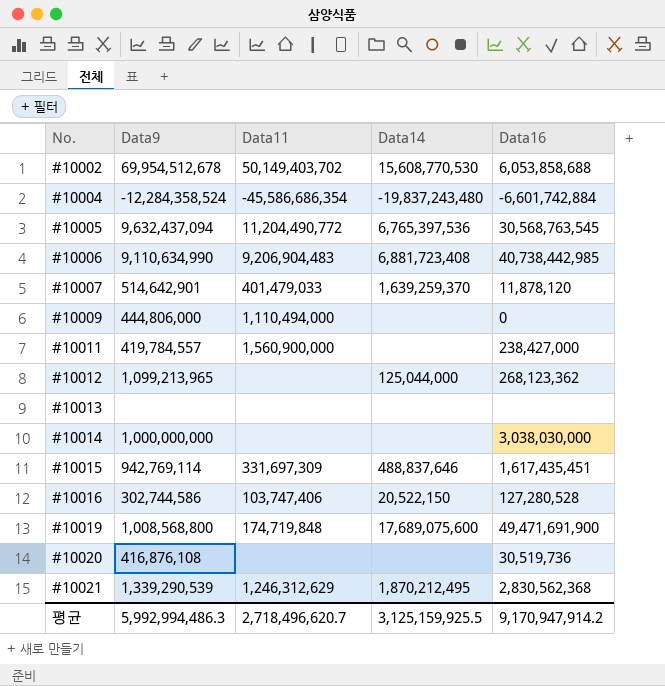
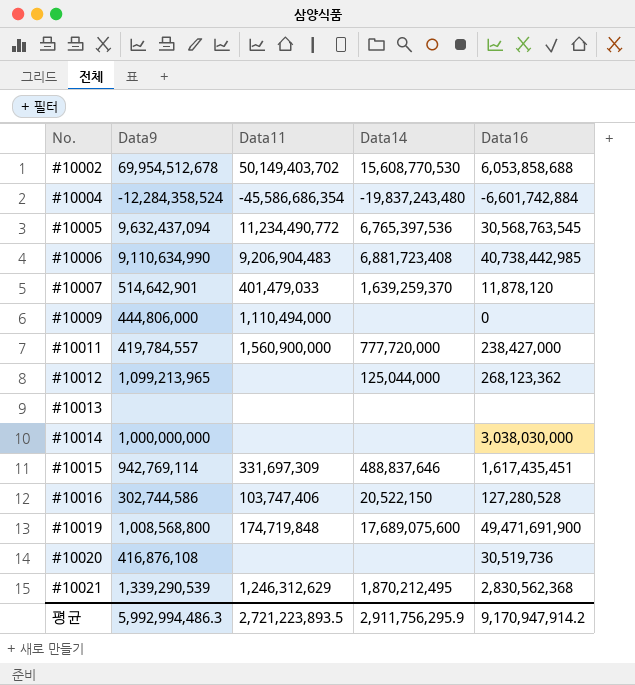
#10005 | Data11: 11,204,490,772 -> 11,234,490,772
#10011 | Data14: none -> 777,720,000
평균 | Data11: 2,718,496,620.7 -> 2,721,223,893.5
평균 | Data14: 3,125,159,925.5 -> 2,911,756,295.9

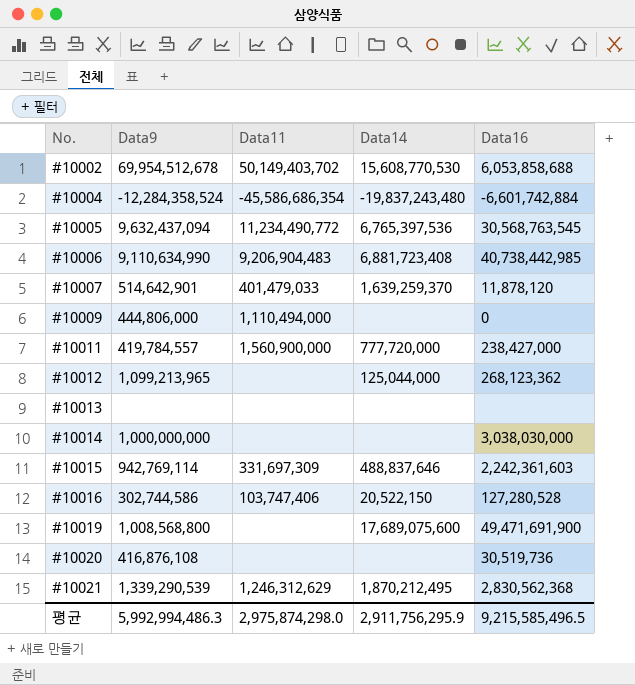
#10015 | Data16: 1,617,435,451 -> 2,242,361,603
#10019 | Data11: 174,719,848 -> none
평균 | Data11: 2,721,223,893.5 -> 2,975,874,298.0
평균 | Data16: 9,170,947,914.2 -> 9,215,585,496.5

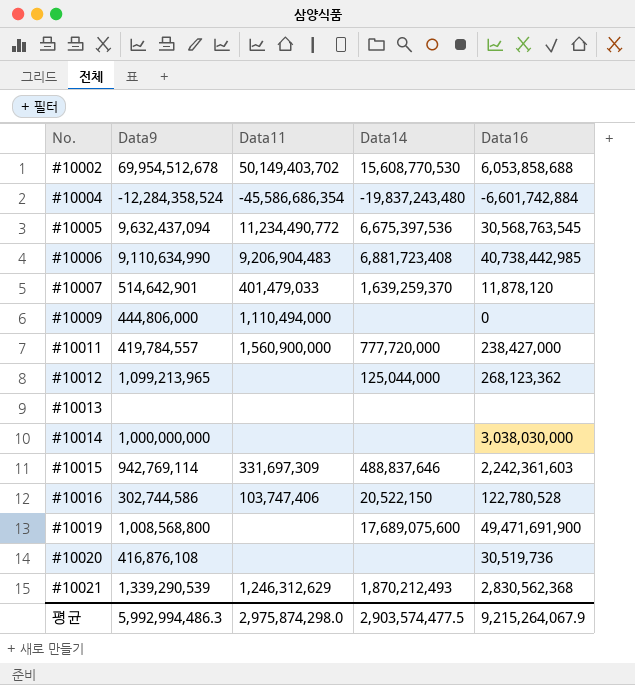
#10005 | Data14: 6,765,397,536 -> 6,675,397,536
#10016 | Data16: 127,280,528 -> 122,780,528
#10021 | Data14: 1,870,212,495 -> 1,870,212,493
평균 | Data14: 2,911,756,295.9 -> 2,903,574,477.5
평균 | Data16: 9,215,585,496.5 -> 9,215,264,067.9

